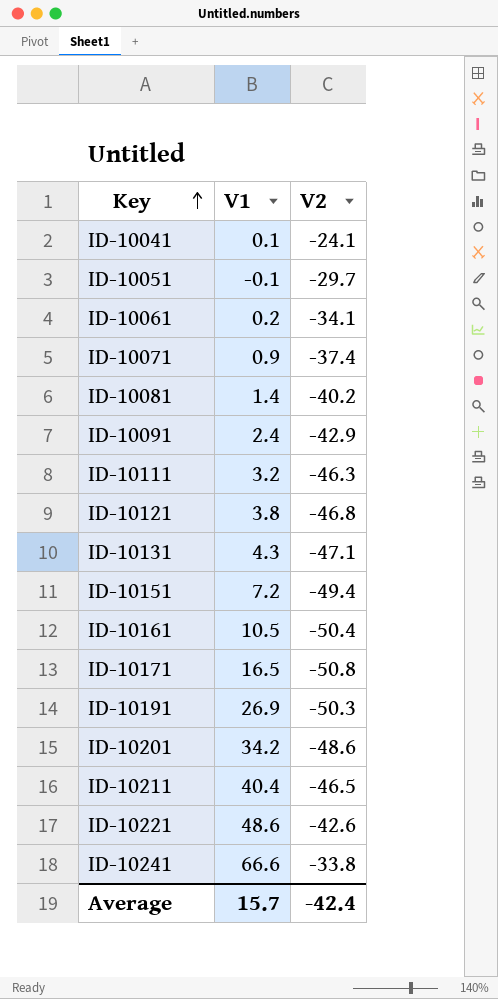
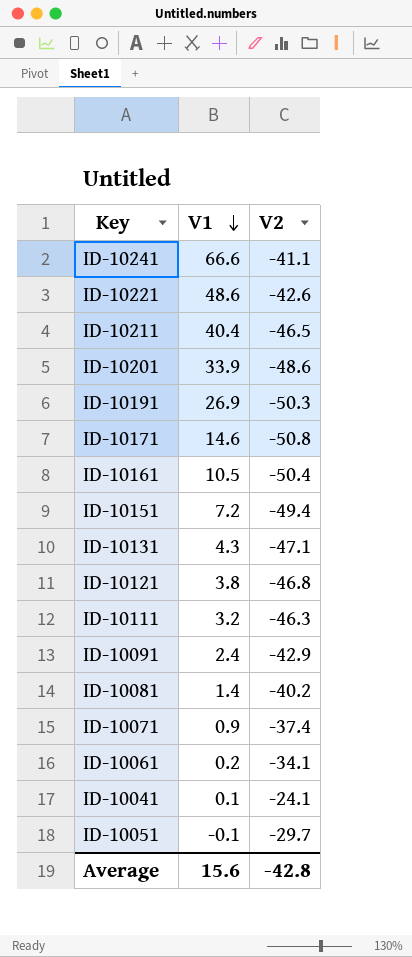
row order: Key ascending -> V1 descending
ID-10241 | V2: -33.8 -> -41.1
ID-10201 | V1: 34.2 -> 33.9
ID-10171 | V1: 16.5 -> 14.6
Average | V1: 15.7 -> 15.6
Average | V2: -42.4 -> -42.8

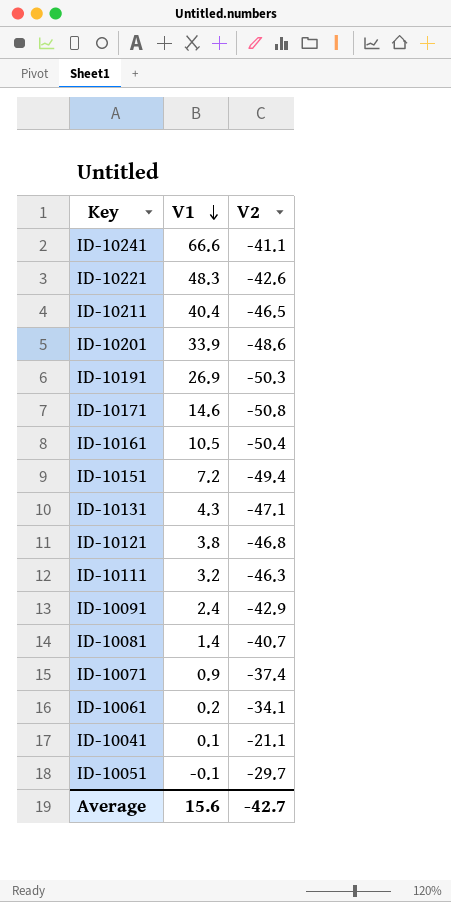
ID-10221 | V1: 48.6 -> 48.3
ID-10081 | V2: -40.2 -> -40.7
ID-10041 | V2: -24.1 -> -21.1
Average | V2: -42.8 -> -42.7

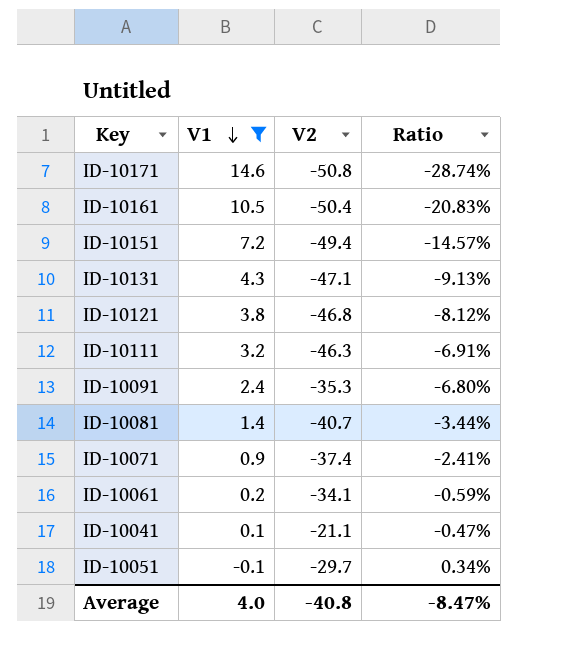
filter: none -> V1 <= 14.6
column Ratio | formula: none -> [V1] / [V2]
ID-10091 | V2: -42.9 -> -35.3
Average | V1: 15.6 -> 4.0
Average | V2: -42.7 -> -40.8

